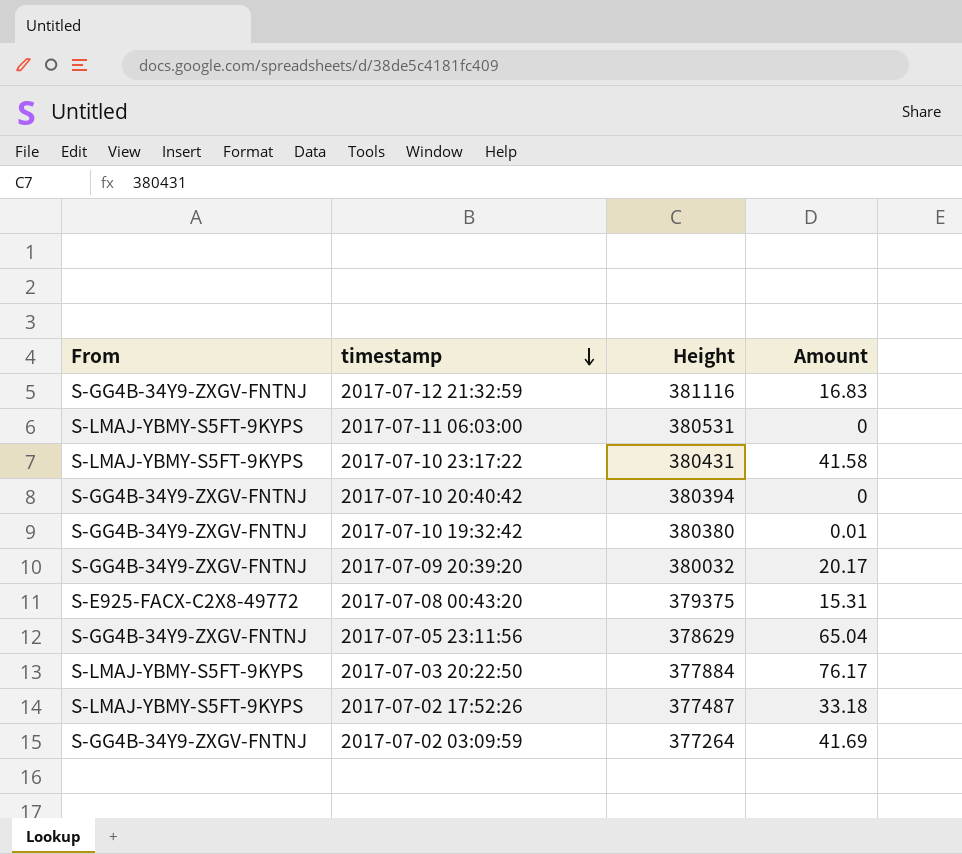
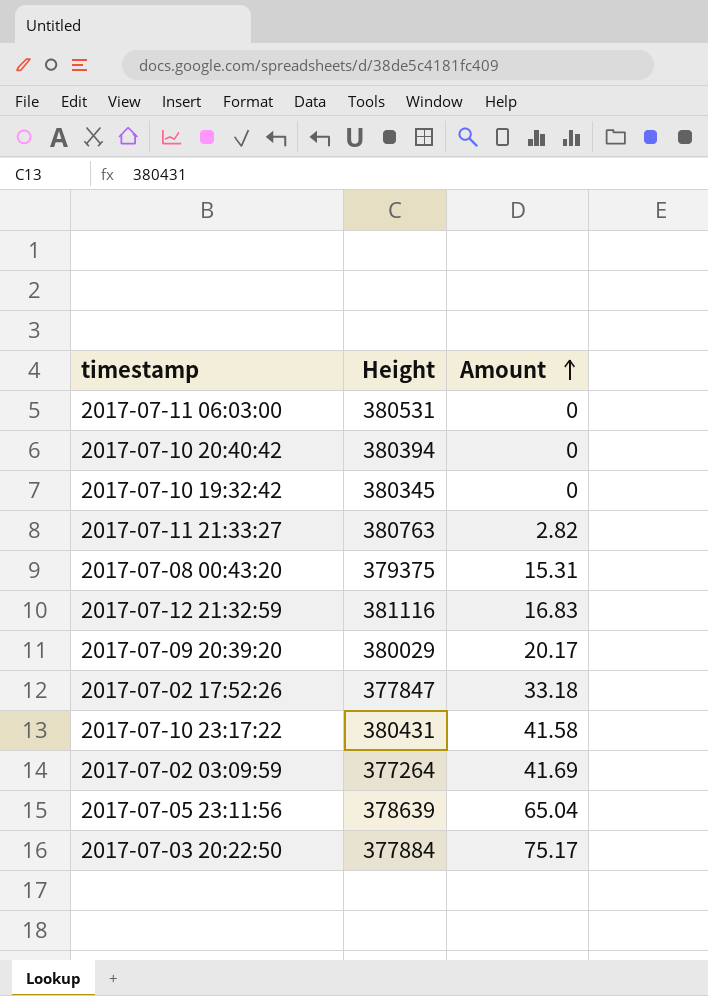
row order: timestamp descending -> Amount ascending
column From | position: 1 -> none
2017-07-10 19:32:42 | Height: 380380 -> 380345
2017-07-10 19:32:42 | Amount: 0.01 -> 0
row 2017-07-11 21:33:27: none -> 380763 | 2.82
2017-07-09 20:39:20 | Height: 380032 -> 380029
2017-07-02 17:52:26 | Height: 377487 -> 377847
2017-07-05 23:11:56 | Height: 378629 -> 378639
2017-07-03 20:22:50 | Amount: 76.17 -> 75.17

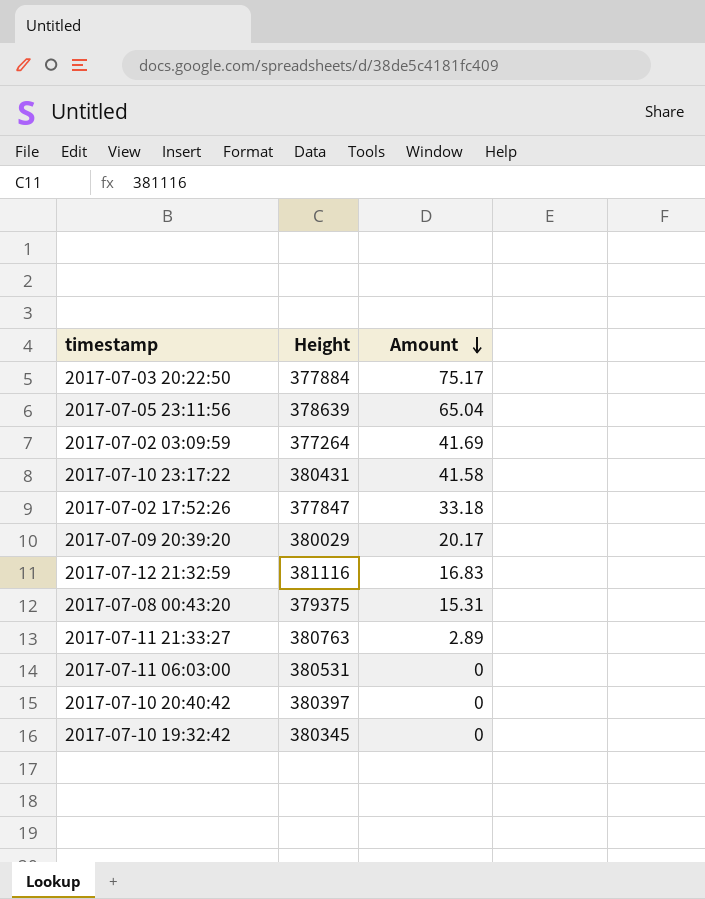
row order: Amount ascending -> Amount descending
2017-07-11 21:33:27 | Amount: 2.82 -> 2.89
2017-07-10 20:40:42 | Height: 380394 -> 380397

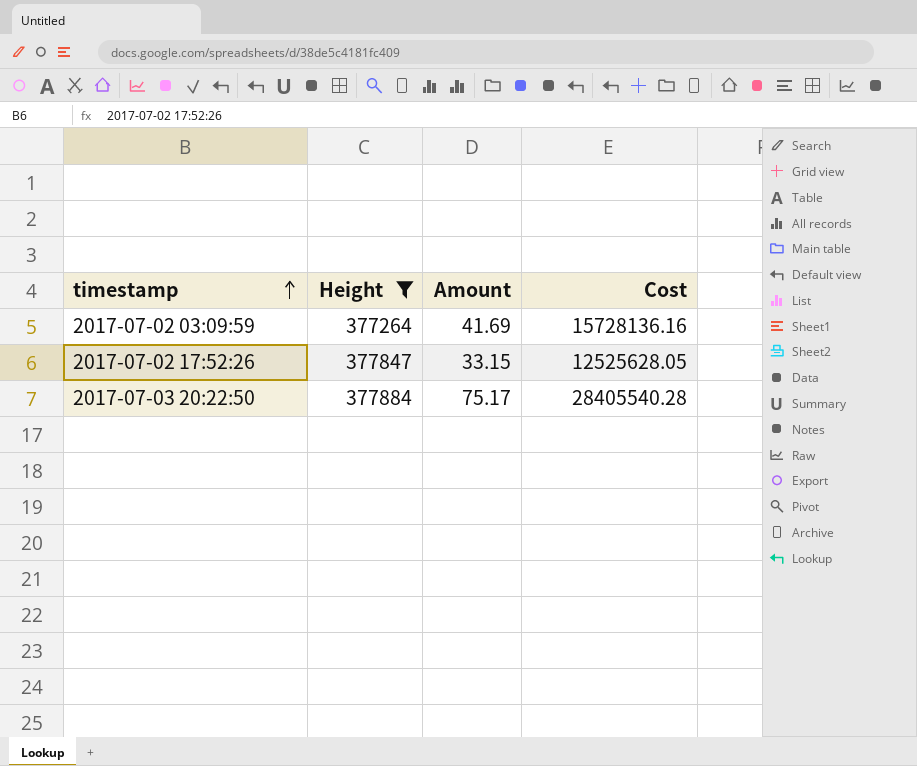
filter: none -> Height <= 377884
row order: Amount descending -> timestamp ascending
column Cost | formula: none -> [Height] * [Amount]
2017-07-02 17:52:26 | Amount: 33.18 -> 33.15

